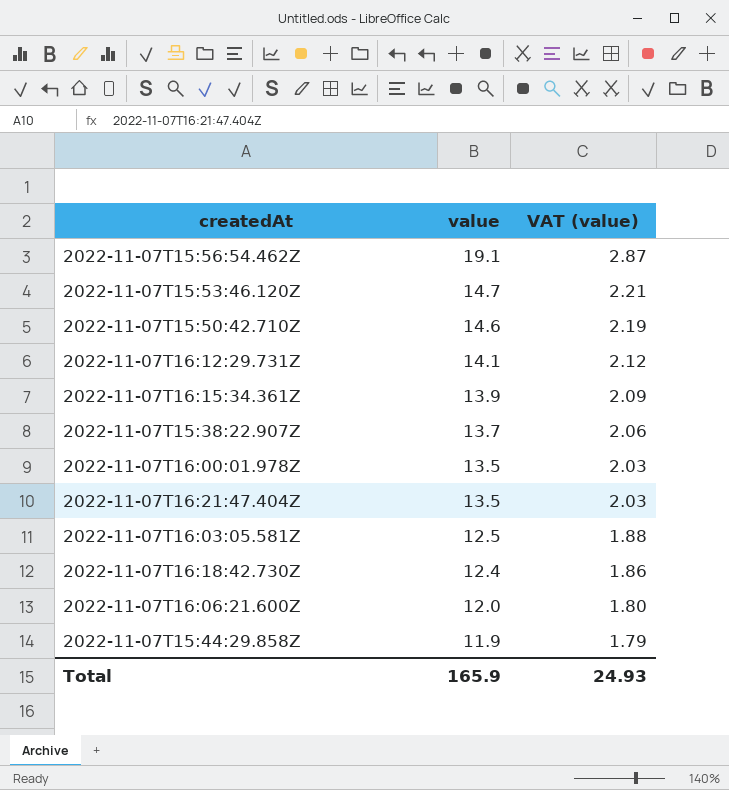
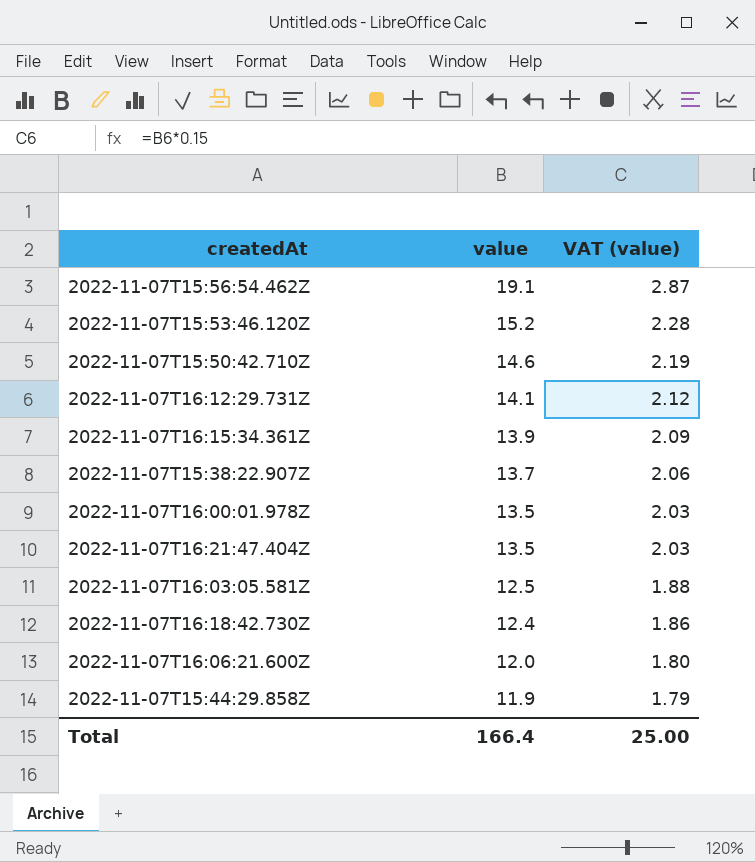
2022-11-07T15:53:46.120Z | value: 14.7 -> 15.2
2022-11-07T15:53:46.120Z | VAT (value): 2.21 -> 2.28
Total | value: 165.9 -> 166.4
Total | VAT (value): 24.93 -> 25.00

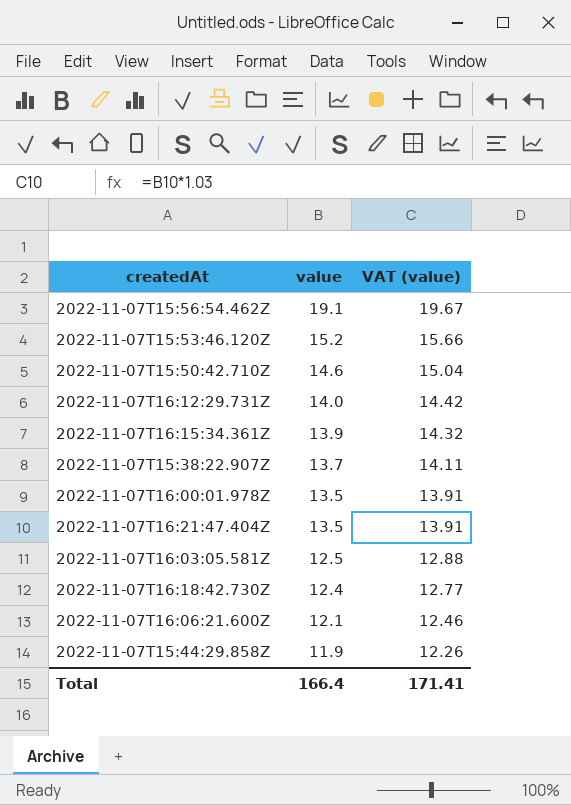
column VAT (value) | formula: [value] * 0.15 -> [value] * 1.03
2022-11-07T16:12:29.731Z | value: 14.1 -> 14.0
2022-11-07T16:06:21.600Z | value: 12.0 -> 12.1
Total | VAT (value): 25.00 -> 171.41

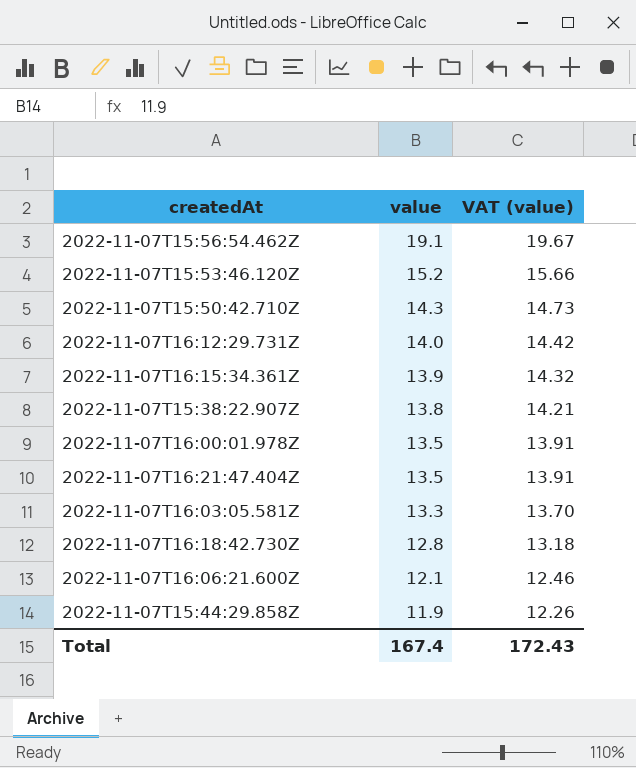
2022-11-07T15:50:42.710Z | value: 14.6 -> 14.3
2022-11-07T15:50:42.710Z | VAT (value): 15.04 -> 14.73
2022-11-07T15:38:22.907Z | value: 13.7 -> 13.8
2022-11-07T15:38:22.907Z | VAT (value): 14.11 -> 14.21
2022-11-07T16:03:05.581Z | value: 12.5 -> 13.3
2022-11-07T16:03:05.581Z | VAT (value): 12.88 -> 13.70
2022-11-07T16:18:42.730Z | value: 12.4 -> 12.8
2022-11-07T16:18:42.730Z | VAT (value): 12.77 -> 13.18
Total | value: 166.4 -> 167.4
Total | VAT (value): 171.41 -> 172.43

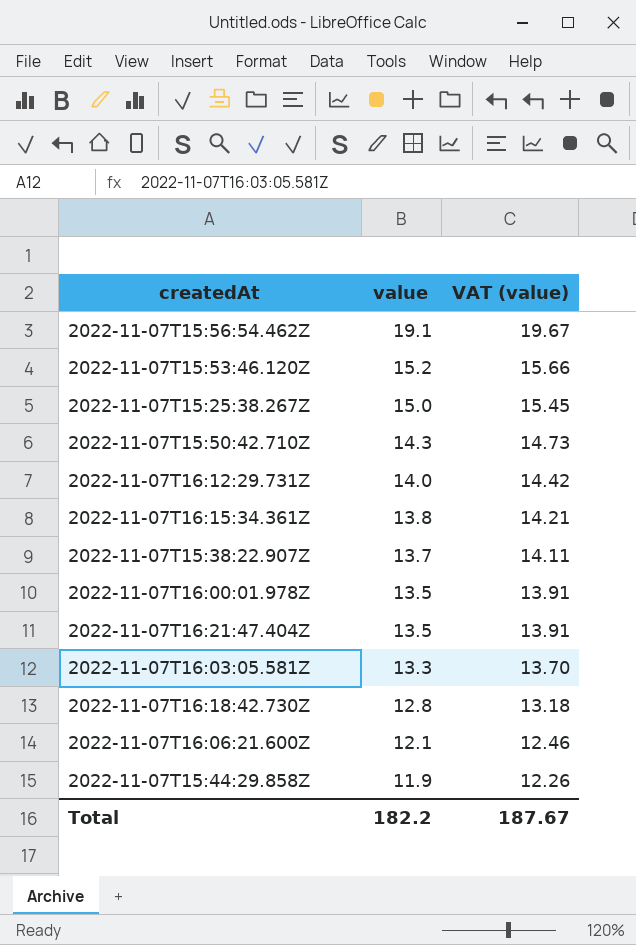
row 2022-11-07T15:25:38.267Z: none -> 15.0 | 15.45
2022-11-07T16:15:34.361Z | value: 13.9 -> 13.8
2022-11-07T16:15:34.361Z | VAT (value): 14.32 -> 14.21
2022-11-07T15:38:22.907Z | value: 13.8 -> 13.7
2022-11-07T15:38:22.907Z | VAT (value): 14.21 -> 14.11
Total | value: 167.4 -> 182.2
Total | VAT (value): 172.43 -> 187.67

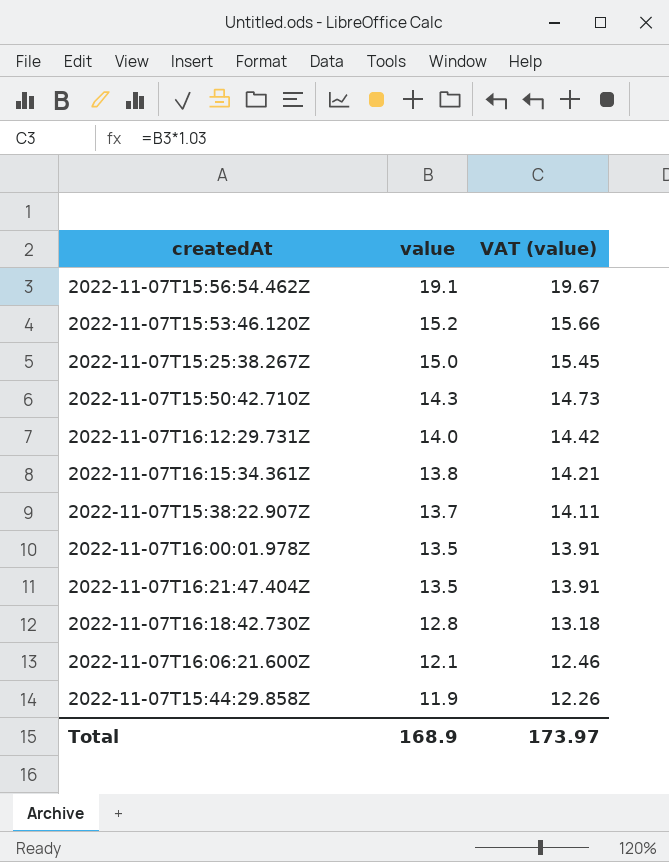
row 2022-11-07T16:03:05.581Z: 13.3 | 13.70 -> none
Total | value: 182.2 -> 168.9
Total | VAT (value): 187.67 -> 173.97

